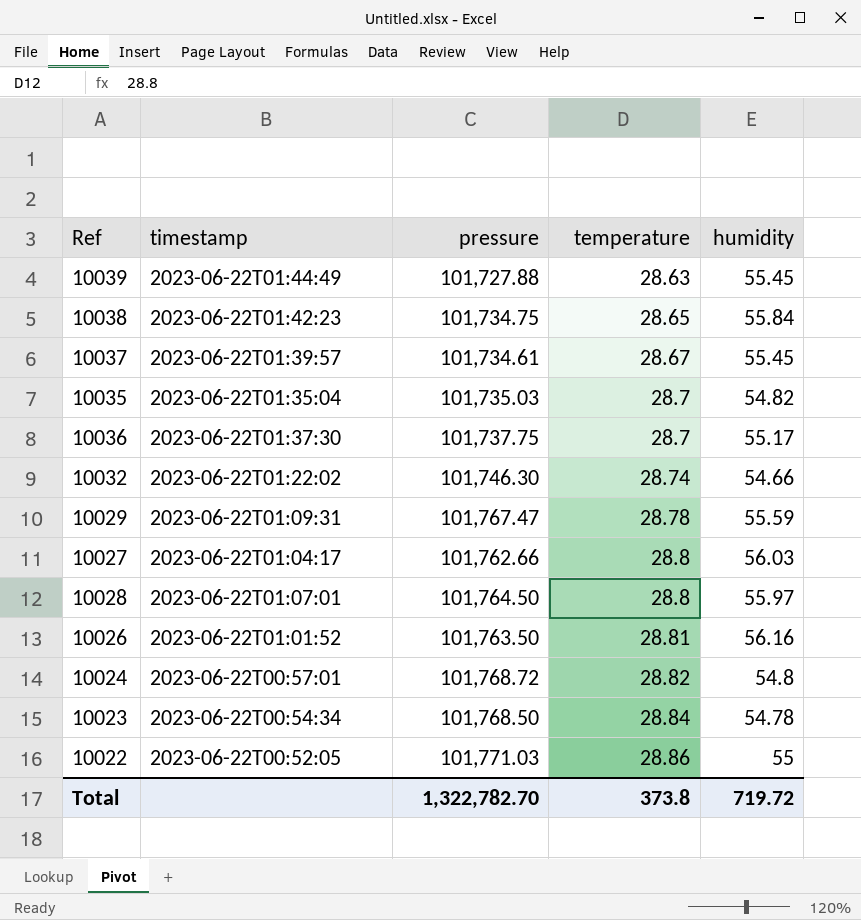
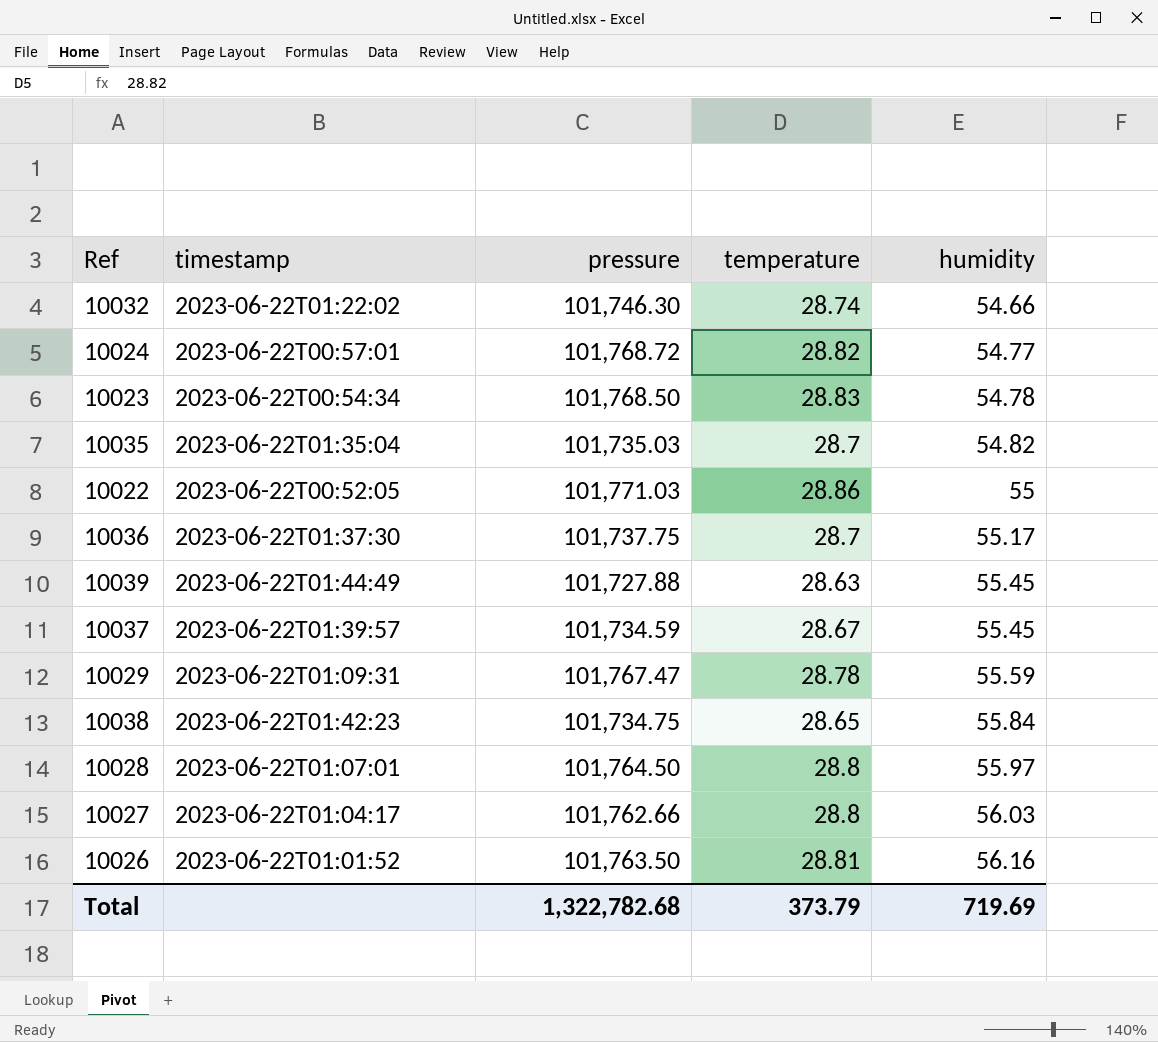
row order: temperature ascending -> humidity ascending
10024 | humidity: 54.8 -> 54.77
10023 | temperature: 28.84 -> 28.83
10037 | pressure: 101,734.61 -> 101,734.59
Total | pressure: 1,322,782.70 -> 1,322,782.68
Total | temperature: 373.8 -> 373.79
Total | humidity: 719.72 -> 719.69

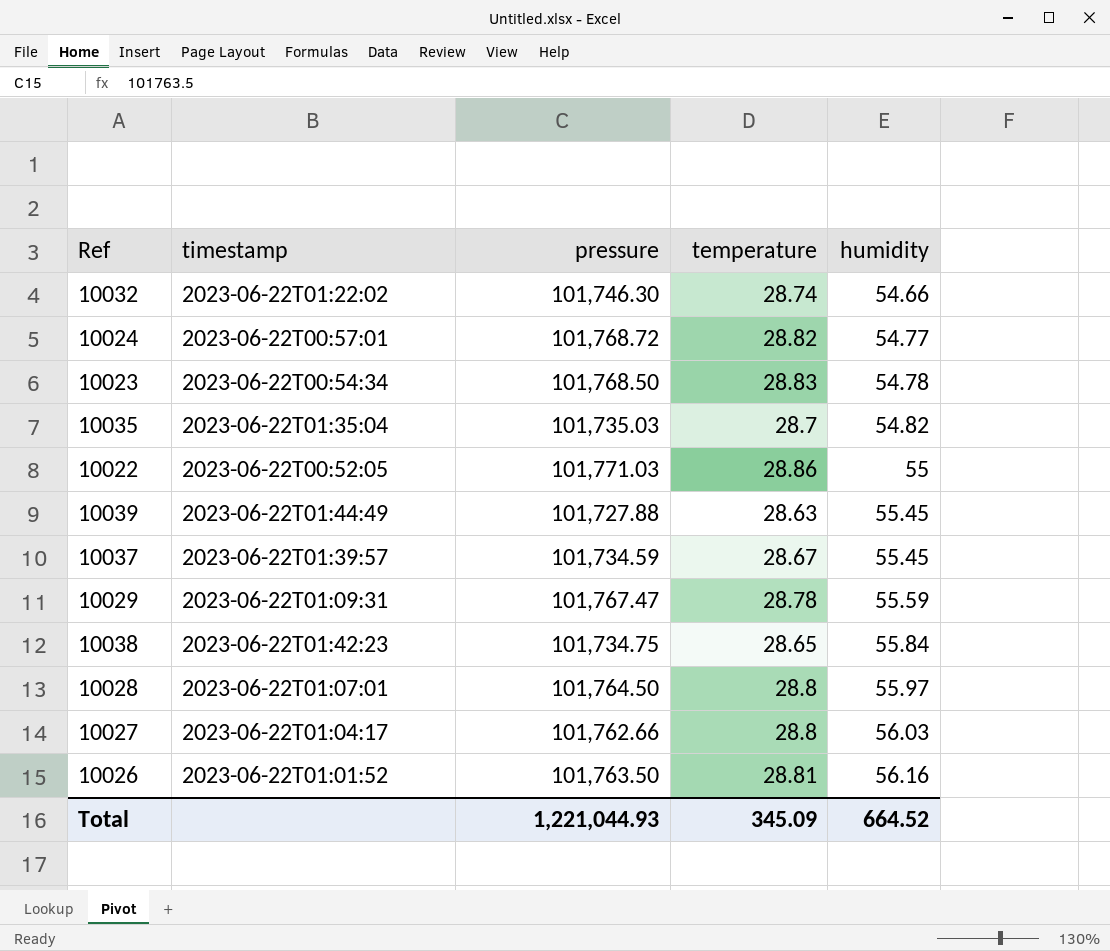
row 10036: 2023-06-22T01:37:30 | 101,737.75 | 28.7 | 55.17 -> none
Total | pressure: 1,322,782.68 -> 1,221,044.93
Total | temperature: 373.79 -> 345.09
Total | humidity: 719.69 -> 664.52

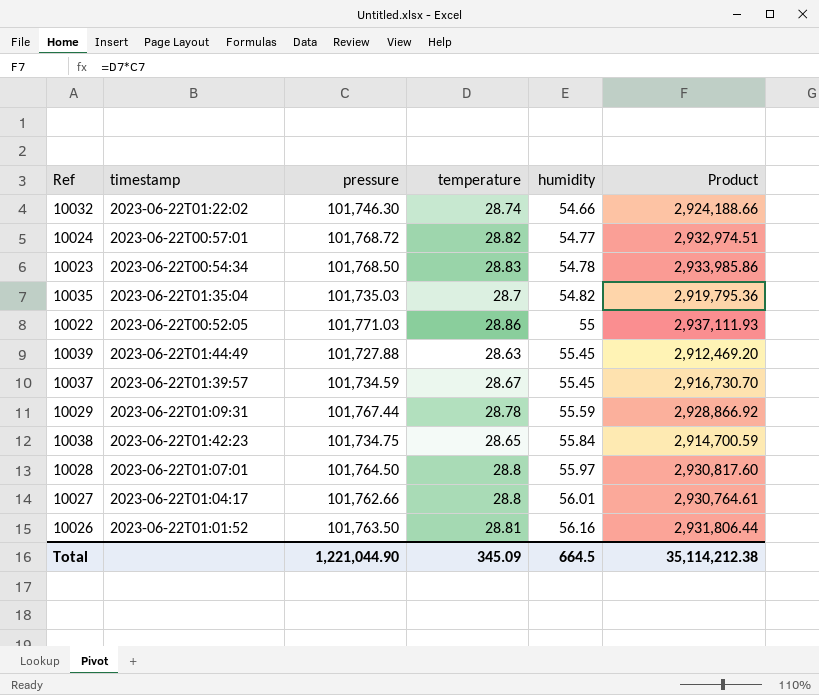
column Product | formula: none -> [pressure] * [temperature]
10029 | pressure: 101,767.47 -> 101,767.44
10027 | humidity: 56.03 -> 56.01
Total | pressure: 1,221,044.93 -> 1,221,044.90
Total | humidity: 664.52 -> 664.5

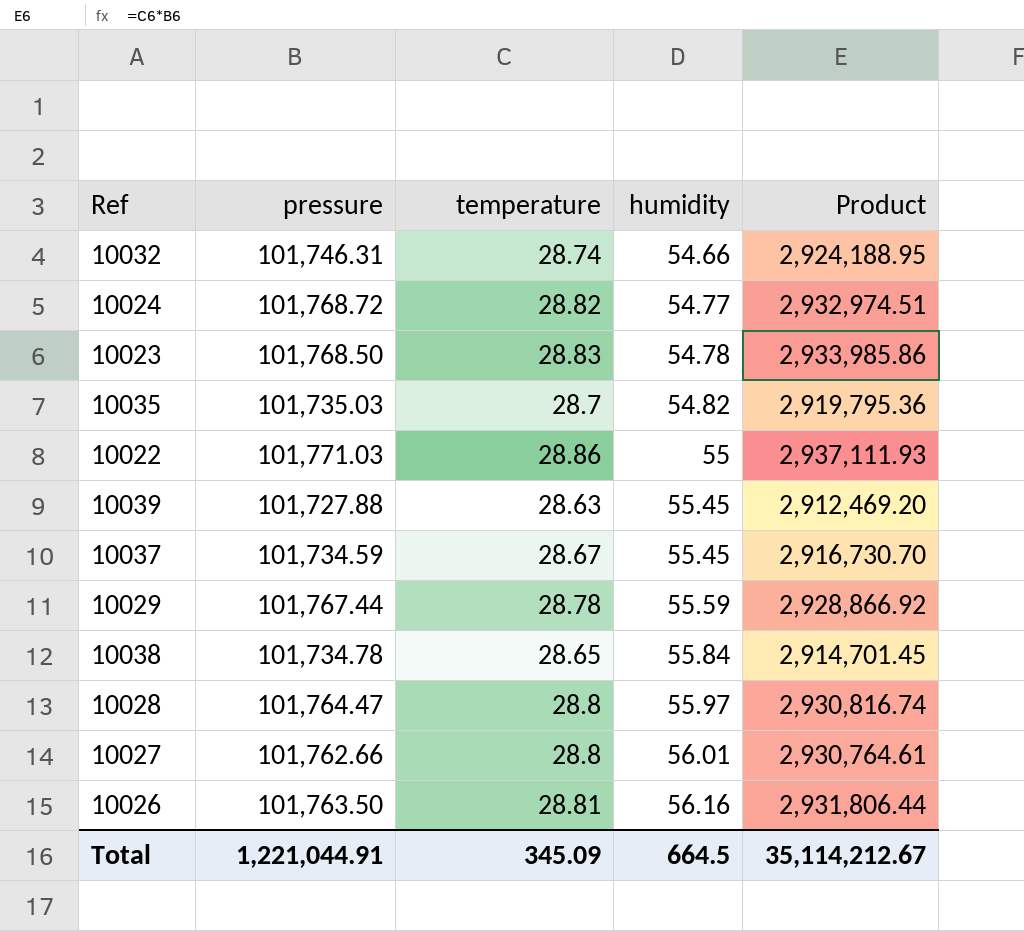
column timestamp | position: 2 -> none
10032 | pressure: 101,746.30 -> 101,746.31
10032 | Product: 2,924,188.66 -> 2,924,188.95
10038 | pressure: 101,734.75 -> 101,734.78
10038 | Product: 2,914,700.59 -> 2,914,701.45
10028 | pressure: 101,764.50 -> 101,764.47
10028 | Product: 2,930,817.60 -> 2,930,816.74
Total | pressure: 1,221,044.90 -> 1,221,044.91
Total | Product: 35,114,212.38 -> 35,114,212.67

